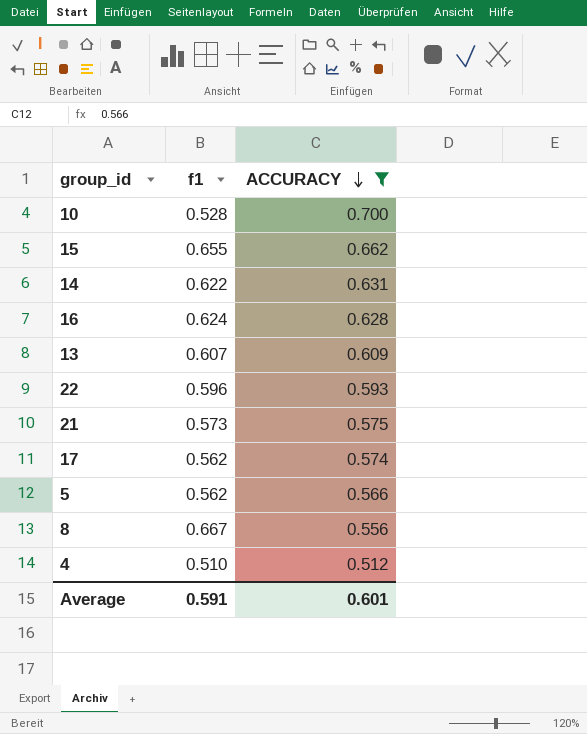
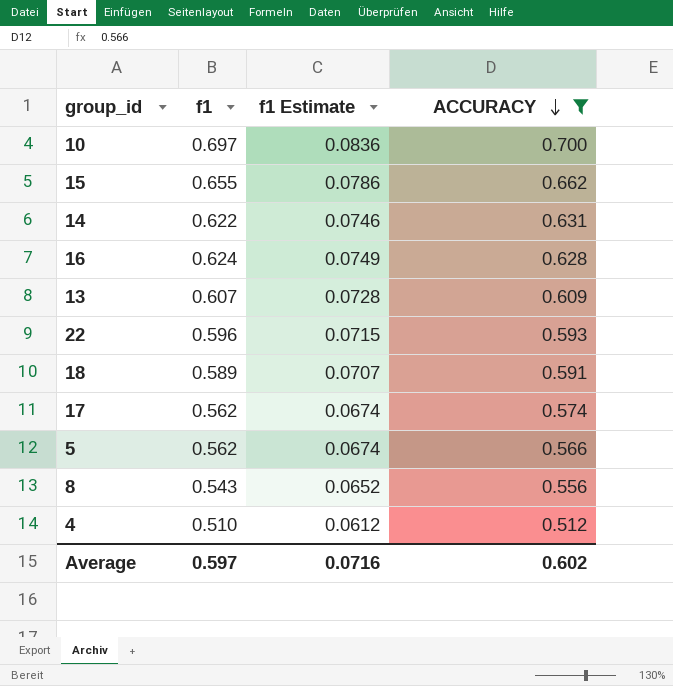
column f1 Estimate | formula: none -> [f1] * 0.12
row 21: 0.573 | 0.575 -> none
10 | f1: 0.528 -> 0.697
row 18: none -> 0.589 | 0.0707 | 0.591
8 | f1: 0.667 -> 0.543
Average | f1: 0.591 -> 0.597
Average | ACCURACY: 0.601 -> 0.602

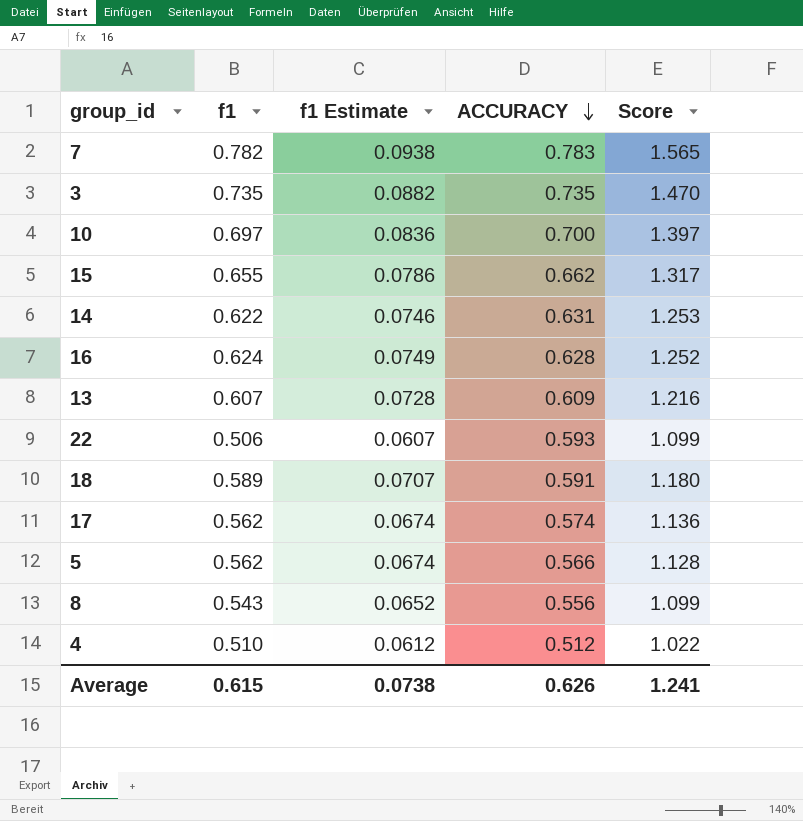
filter: ACCURACY <= 0.700 -> none
column Score | formula: none -> [f1] + [ACCURACY]
22 | f1: 0.596 -> 0.506
22 | f1 Estimate: 0.0715 -> 0.0607
Average | f1: 0.597 -> 0.615
Average | f1 Estimate: 0.0716 -> 0.0738
Average | ACCURACY: 0.602 -> 0.626

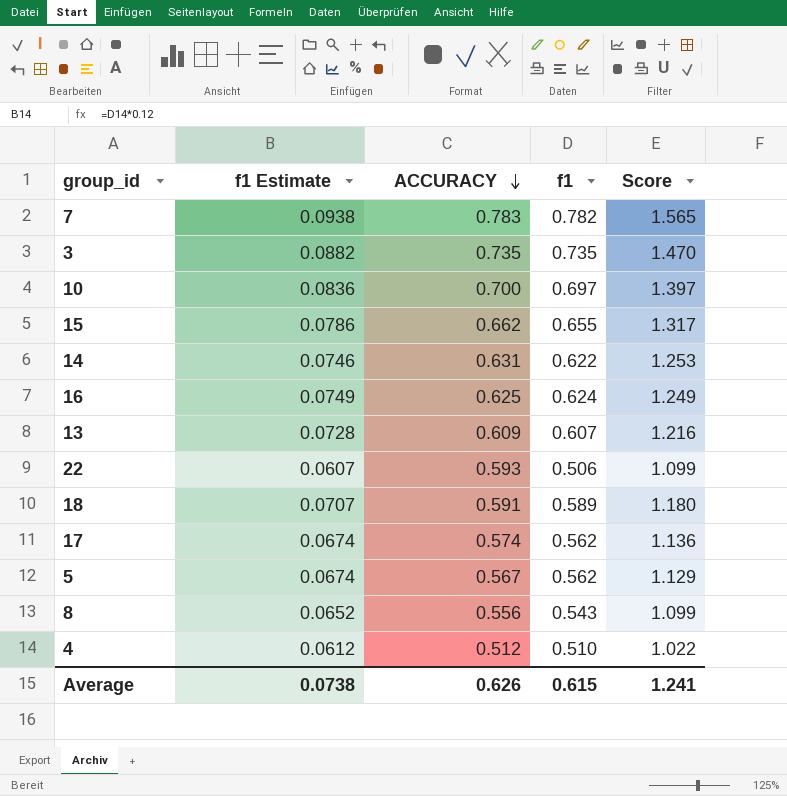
column f1 | position: 2 -> 4
16 | ACCURACY: 0.628 -> 0.625
16 | Score: 1.252 -> 1.249
5 | ACCURACY: 0.566 -> 0.567
5 | Score: 1.128 -> 1.129

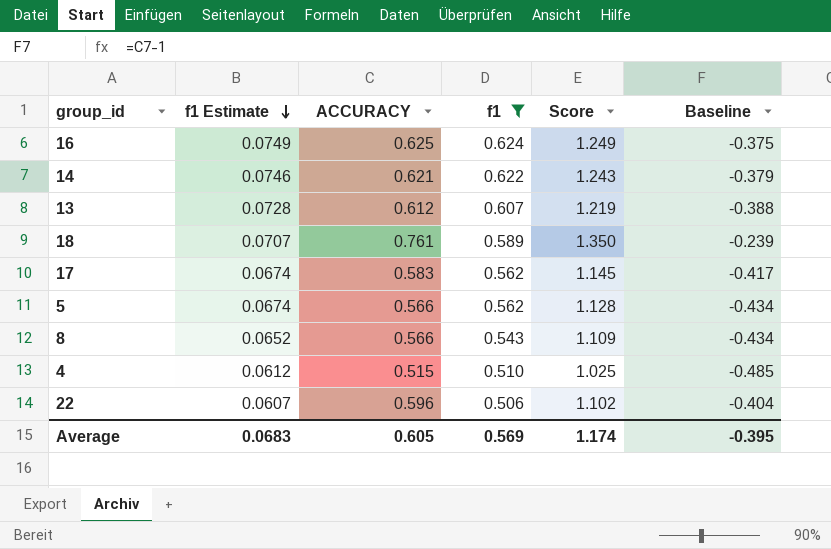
filter: none -> f1 <= 0.624
row order: ACCURACY descending -> f1 Estimate descending
column Baseline | formula: none -> [ACCURACY] - 1
14 | ACCURACY: 0.631 -> 0.621
14 | Score: 1.253 -> 1.243
13 | ACCURACY: 0.609 -> 0.612
13 | Score: 1.216 -> 1.219
18 | ACCURACY: 0.591 -> 0.761
18 | Score: 1.180 -> 1.350
17 | ACCURACY: 0.574 -> 0.583
17 | Score: 1.136 -> 1.145
5 | ACCURACY: 0.567 -> 0.566
5 | Score: 1.129 -> 1.128
8 | ACCURACY: 0.556 -> 0.566
8 | Score: 1.099 -> 1.109
4 | ACCURACY: 0.512 -> 0.515
4 | Score: 1.022 -> 1.025
22 | ACCURACY: 0.593 -> 0.596
22 | Score: 1.099 -> 1.102
Average | f1 Estimate: 0.0738 -> 0.0683
Average | ACCURACY: 0.626 -> 0.605
Average | f1: 0.615 -> 0.569
Average | Score: 1.241 -> 1.174

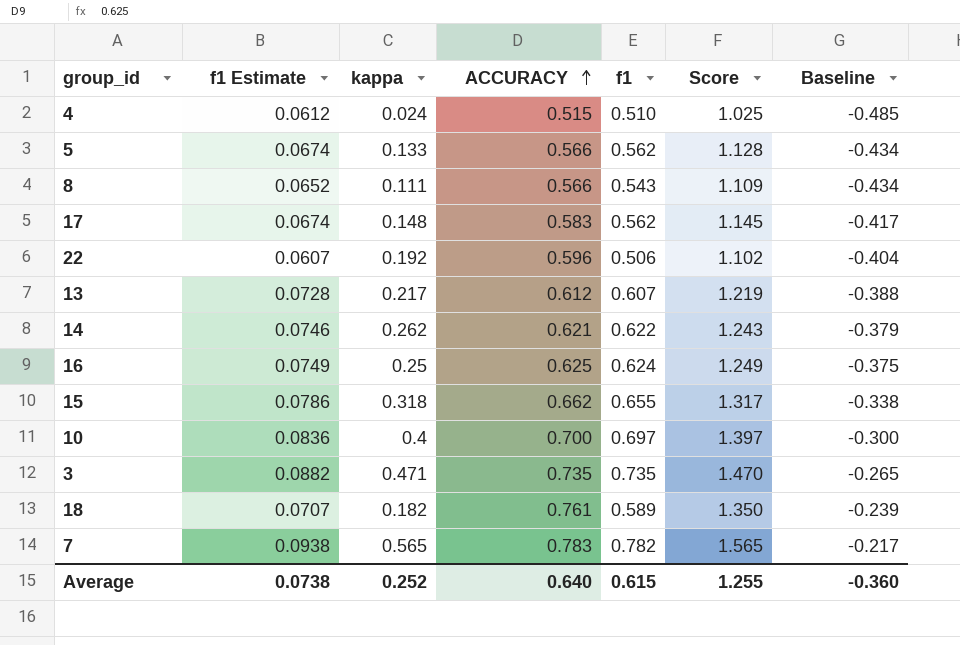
filter: f1 <= 0.624 -> none
row order: f1 Estimate descending -> ACCURACY ascending
column kappa | position: none -> 3
Average | f1 Estimate: 0.0683 -> 0.0738
Average | ACCURACY: 0.605 -> 0.640
Average | f1: 0.569 -> 0.615
Average | Score: 1.174 -> 1.255
Average | Baseline: -0.395 -> -0.360

